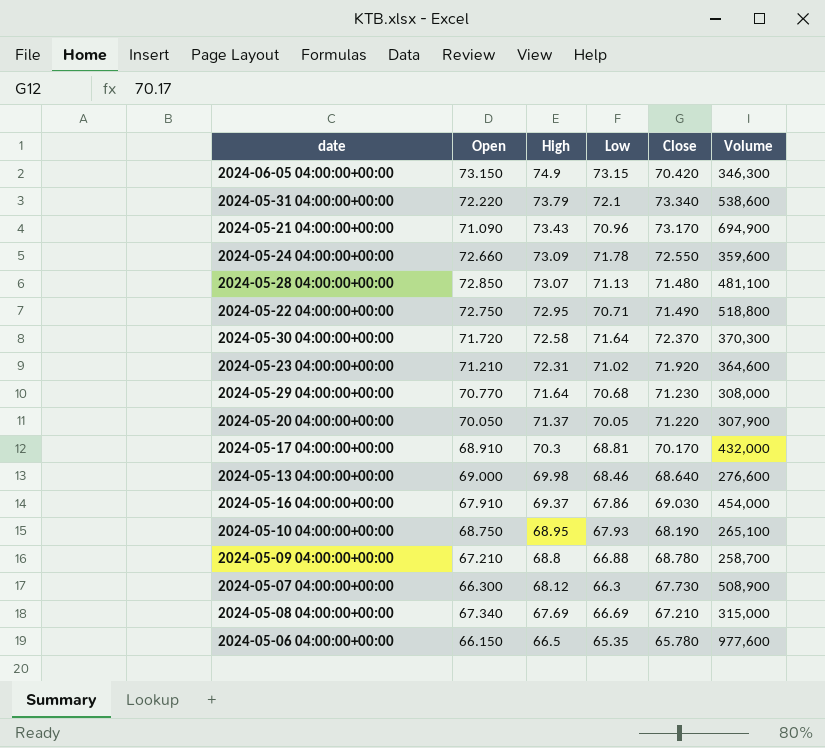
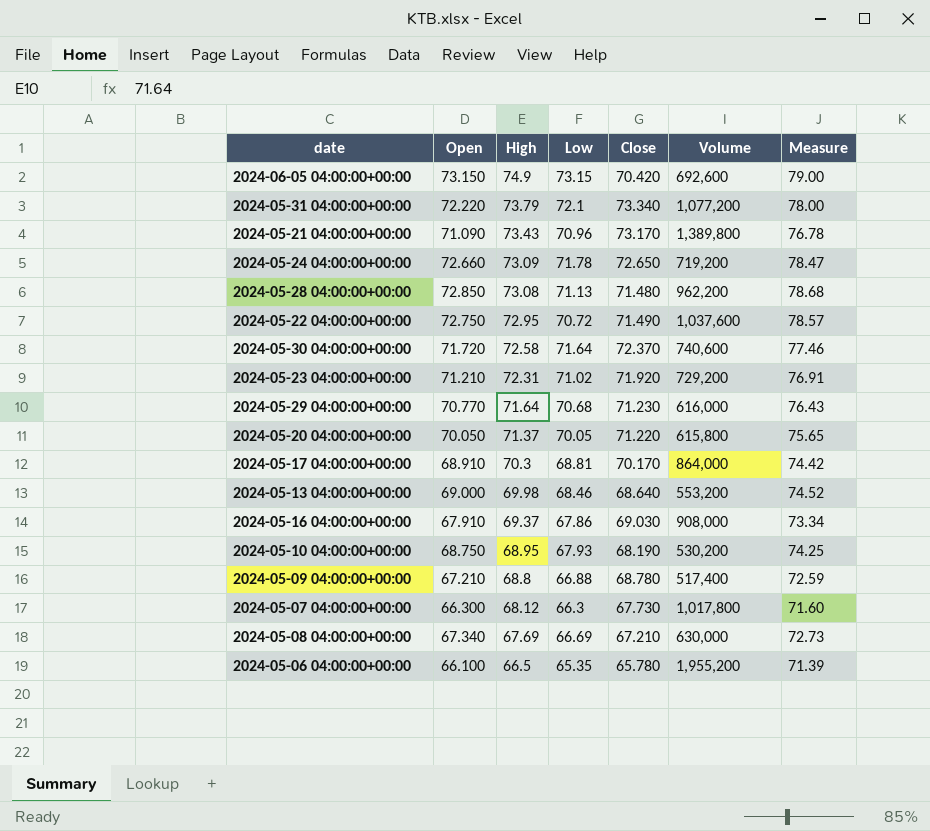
column Measure | formula: none -> [Open] * 1.08
2024-06-05 04:00:00+00:00 | Volume: 346,300 -> 692,600
2024-05-31 04:00:00+00:00 | Volume: 538,600 -> 1,077,200
2024-05-21 04:00:00+00:00 | Volume: 694,900 -> 1,389,800
2024-05-24 04:00:00+00:00 | Close: 72.550 -> 72.650
2024-05-24 04:00:00+00:00 | Volume: 359,600 -> 719,200
2024-05-28 04:00:00+00:00 | High: 73.07 -> 73.08
2024-05-28 04:00:00+00:00 | Volume: 481,100 -> 962,200
2024-05-22 04:00:00+00:00 | Low: 70.71 -> 70.72
2024-05-22 04:00:00+00:00 | Volume: 518,800 -> 1,037,600
2024-05-30 04:00:00+00:00 | Volume: 370,300 -> 740,600
2024-05-23 04:00:00+00:00 | Volume: 364,600 -> 729,200
2024-05-29 04:00:00+00:00 | Volume: 308,000 -> 616,000
2024-05-20 04:00:00+00:00 | Volume: 307,900 -> 615,800
2024-05-17 04:00:00+00:00 | Volume: 432,000 -> 864,000
2024-05-13 04:00:00+00:00 | Volume: 276,600 -> 553,200
2024-05-16 04:00:00+00:00 | Volume: 454,000 -> 908,000
2024-05-10 04:00:00+00:00 | Volume: 265,100 -> 530,200
2024-05-09 04:00:00+00:00 | Volume: 258,700 -> 517,400
2024-05-07 04:00:00+00:00 | Volume: 508,900 -> 1,017,800
2024-05-08 04:00:00+00:00 | Volume: 315,000 -> 630,000
2024-05-06 04:00:00+00:00 | Open: 66.150 -> 66.100
2024-05-06 04:00:00+00:00 | Volume: 977,600 -> 1,955,200

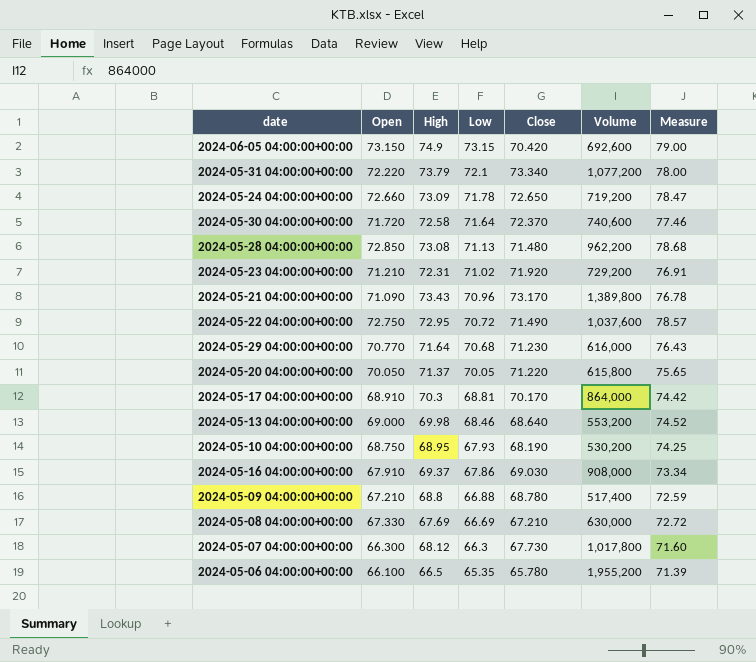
row order: High descending -> Low descending
2024-05-08 04:00:00+00:00 | Open: 67.340 -> 67.330
2024-05-08 04:00:00+00:00 | Measure: 72.73 -> 72.72

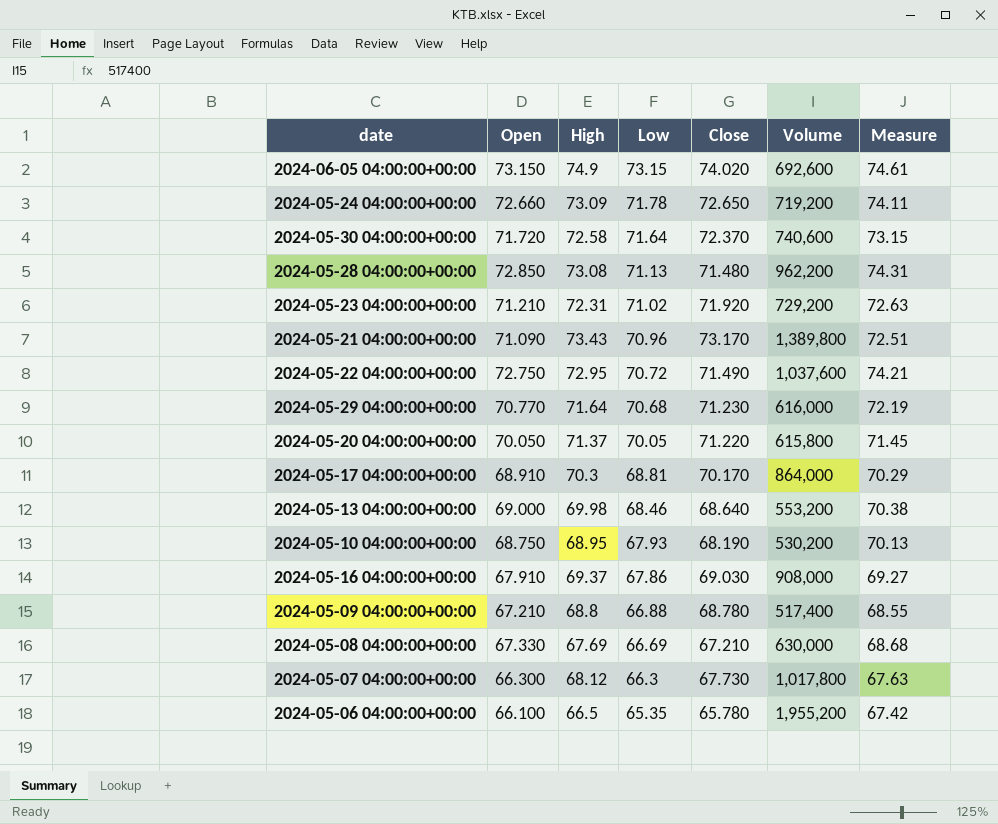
column Measure | formula: [Open] * 1.08 -> [Open] * 1.02
row 2024-05-31 04:00:00+00:00: 72.220 | 73.79 | 72.1 | 73.340 | 1,077,200 | 78.00 -> none
2024-06-05 04:00:00+00:00 | Close: 70.420 -> 74.020

